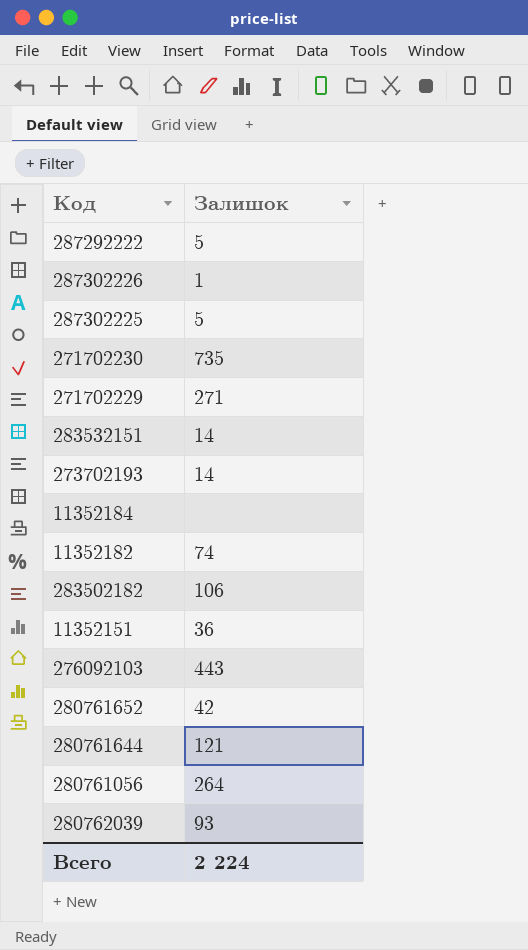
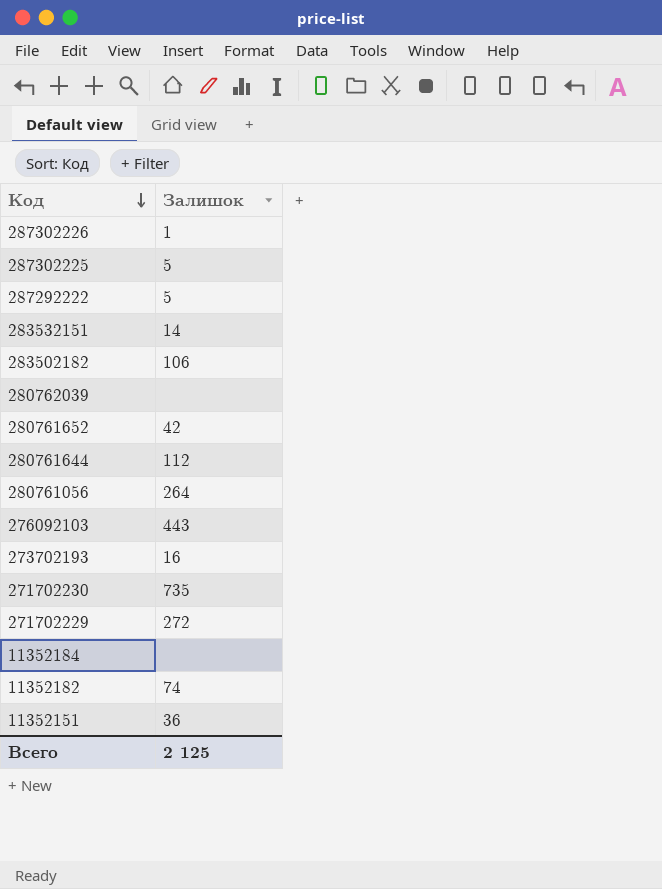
row order: none -> Код descending
280762039 | Залишок: 93 -> none
280761644 | Залишок: 121 -> 112
273702193 | Залишок: 14 -> 16
271702229 | Залишок: 271 -> 272
Всего | Залишок: 2 224 -> 2 125

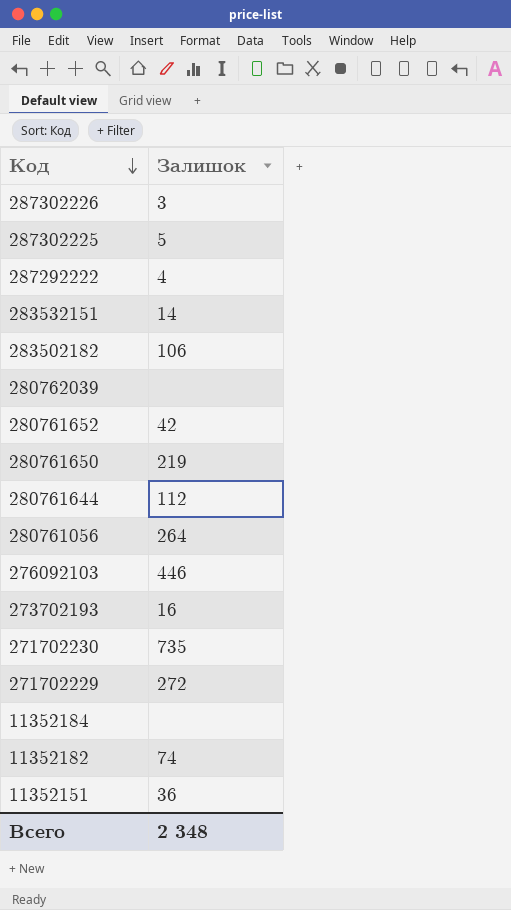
287302226 | Залишок: 1 -> 3
287292222 | Залишок: 5 -> 4
row 280761650: none -> 219
276092103 | Залишок: 443 -> 446
Всего | Залишок: 2 125 -> 2 348

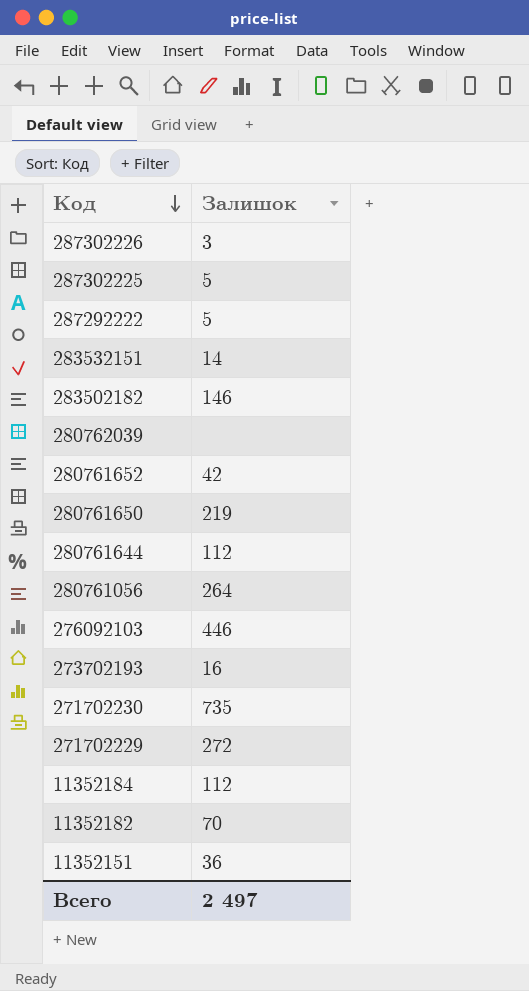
287292222 | Залишок: 4 -> 5
283502182 | Залишок: 106 -> 146
11352184 | Залишок: none -> 112
11352182 | Залишок: 74 -> 70
Всего | Залишок: 2 348 -> 2 497

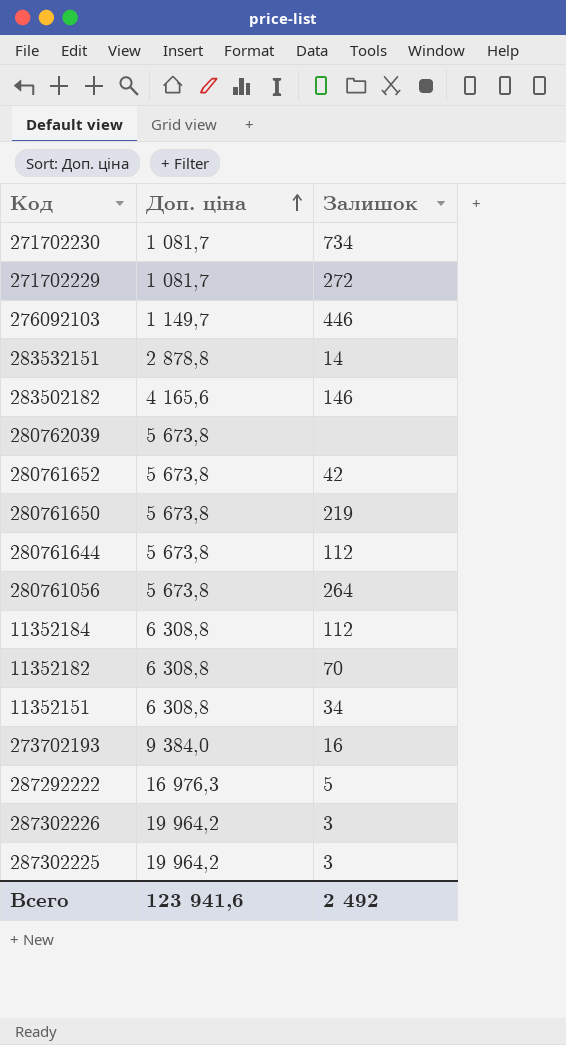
row order: Код descending -> Доп. ціна ascending
column Доп. ціна | position: none -> 2
271702230 | Залишок: 735 -> 734
11352151 | Залишок: 36 -> 34
287302225 | Залишок: 5 -> 3
Всего | Залишок: 2 497 -> 2 492

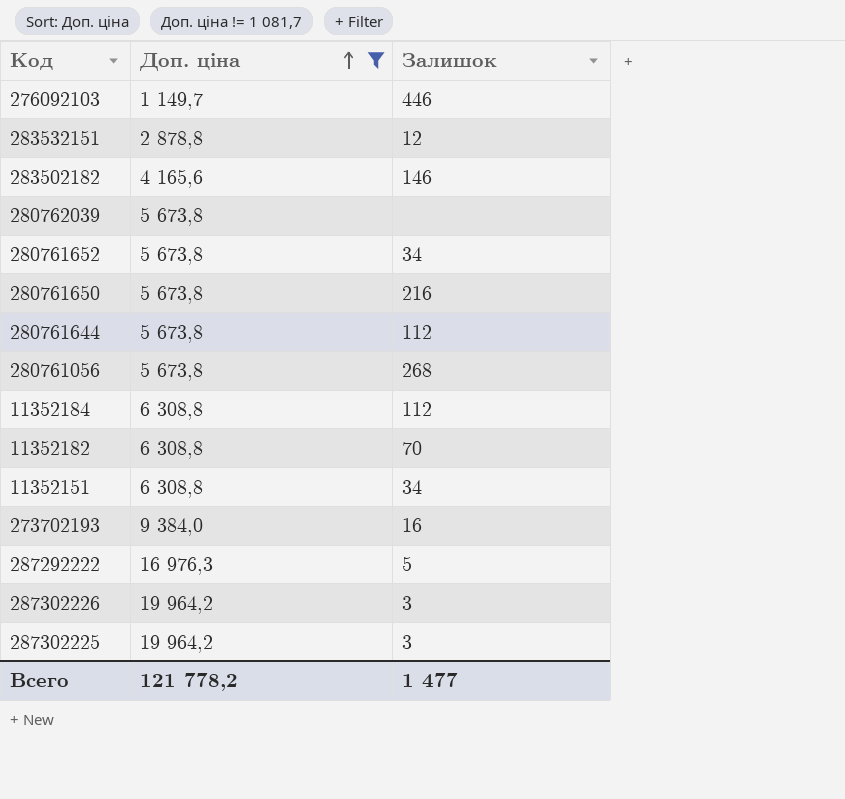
filter: none -> Доп. ціна != 1 081,7
283532151 | Залишок: 14 -> 12
280761652 | Залишок: 42 -> 34
280761650 | Залишок: 219 -> 216
280761056 | Залишок: 264 -> 268
Всего | Доп. ціна: 123 941,6 -> 121 778,2
Всего | Залишок: 2 492 -> 1 477

